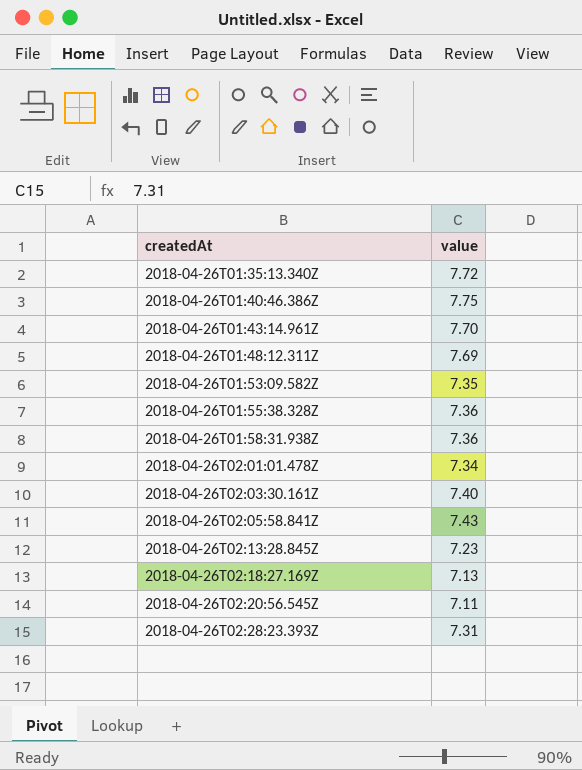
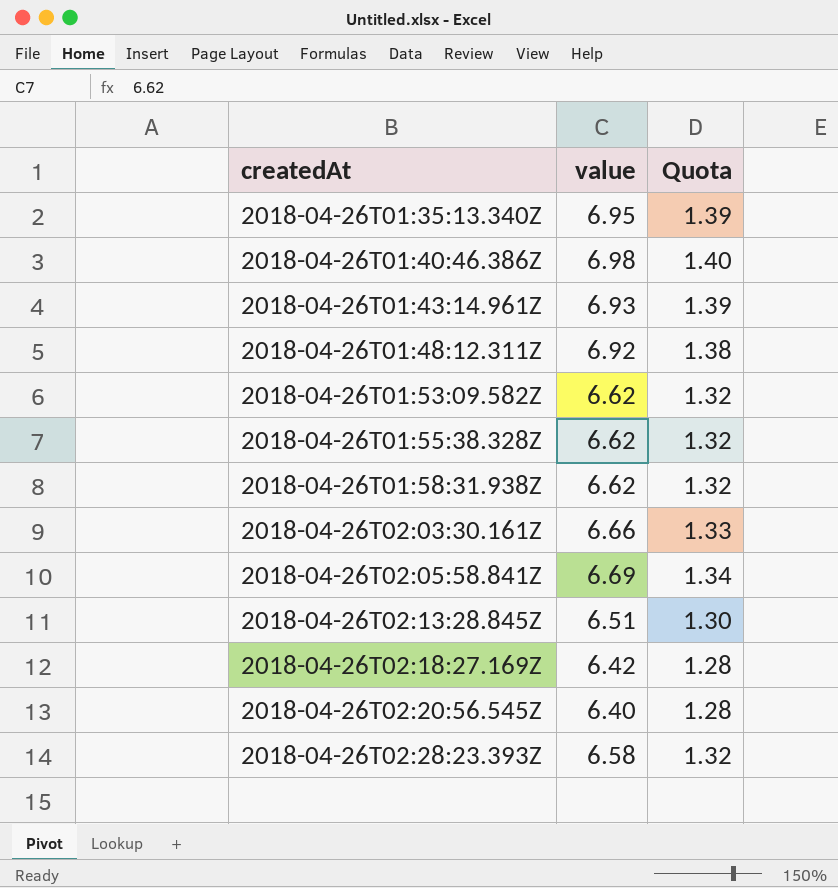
column Quota | formula: none -> [value] * 0.2
row 2018-04-26T02:01:01.478Z: 7.34 -> none
2018-04-26T01:35:13.340Z | value: 7.72 -> 6.95
2018-04-26T01:40:46.386Z | value: 7.75 -> 6.98
2018-04-26T01:43:14.961Z | value: 7.70 -> 6.93
2018-04-26T01:48:12.311Z | value: 7.69 -> 6.92
2018-04-26T01:53:09.582Z | value: 7.35 -> 6.62
2018-04-26T01:55:38.328Z | value: 7.36 -> 6.62
2018-04-26T01:58:31.938Z | value: 7.36 -> 6.62
2018-04-26T02:03:30.161Z | value: 7.40 -> 6.66
2018-04-26T02:05:58.841Z | value: 7.43 -> 6.69
2018-04-26T02:13:28.845Z | value: 7.23 -> 6.51
2018-04-26T02:18:27.169Z | value: 7.13 -> 6.42
2018-04-26T02:20:56.545Z | value: 7.11 -> 6.40
2018-04-26T02:28:23.393Z | value: 7.31 -> 6.58

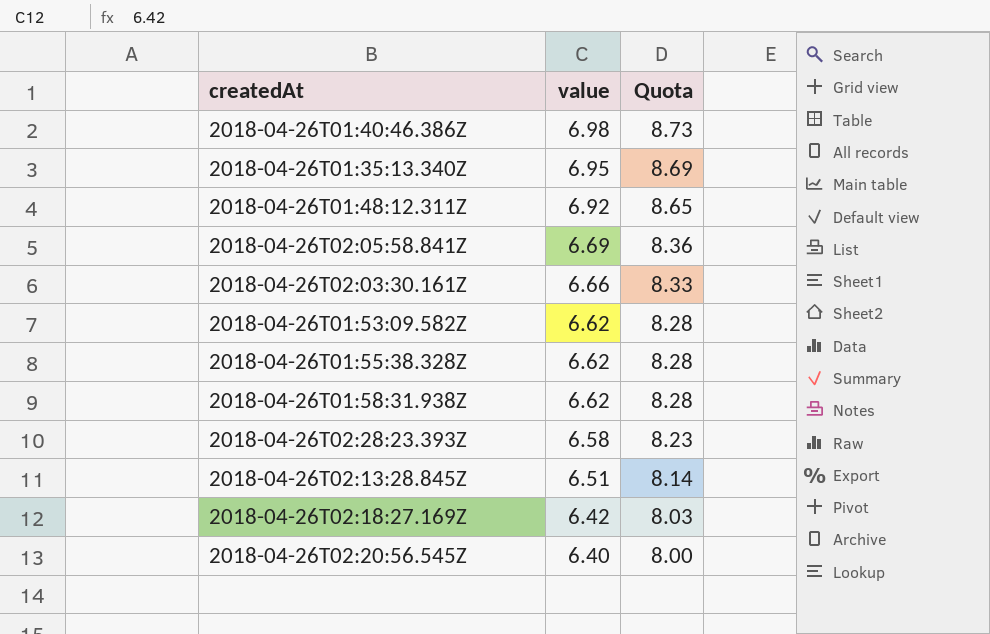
row order: createdAt ascending -> value descending
column Quota | formula: [value] * 0.2 -> [value] * 1.25
row 2018-04-26T01:43:14.961Z: 6.93 | 1.39 -> none

